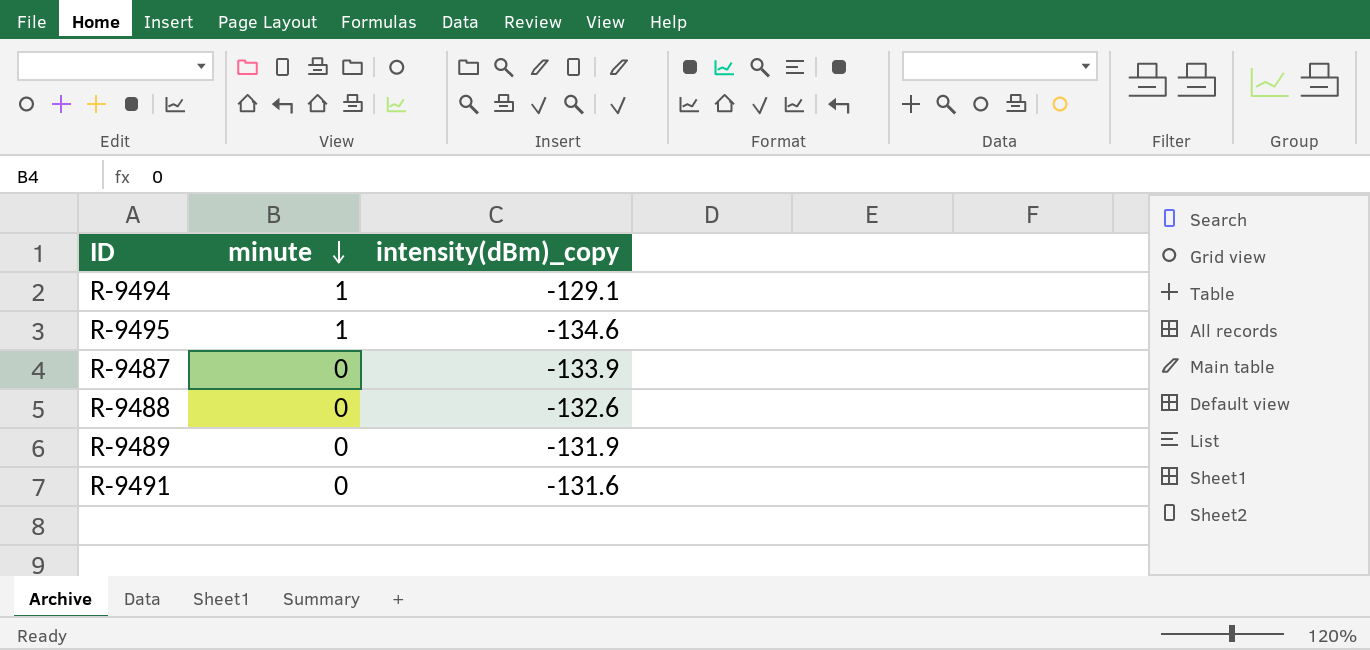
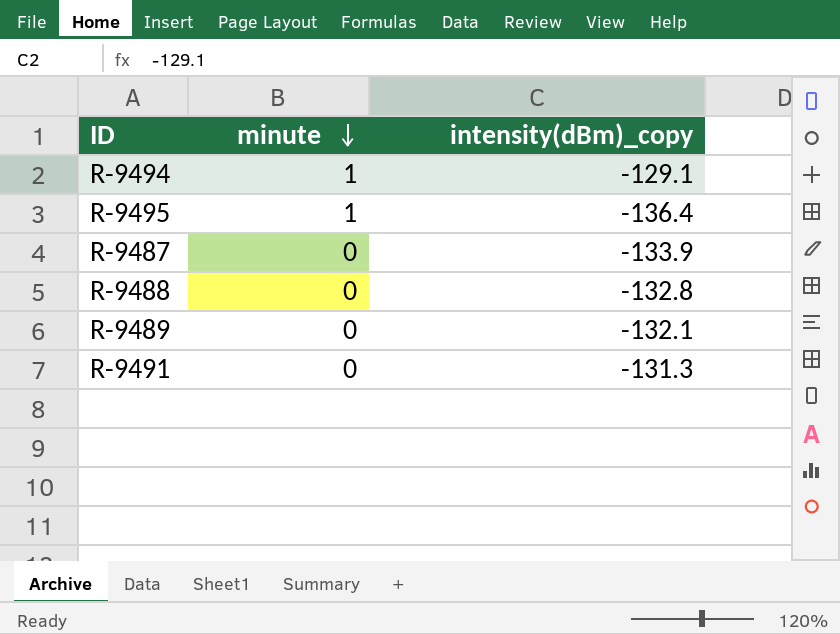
R-9495 | intensity(dBm)_copy: -134.6 -> -136.4
R-9488 | intensity(dBm)_copy: -132.6 -> -132.8
R-9489 | intensity(dBm)_copy: -131.9 -> -132.1
R-9491 | intensity(dBm)_copy: -131.6 -> -131.3

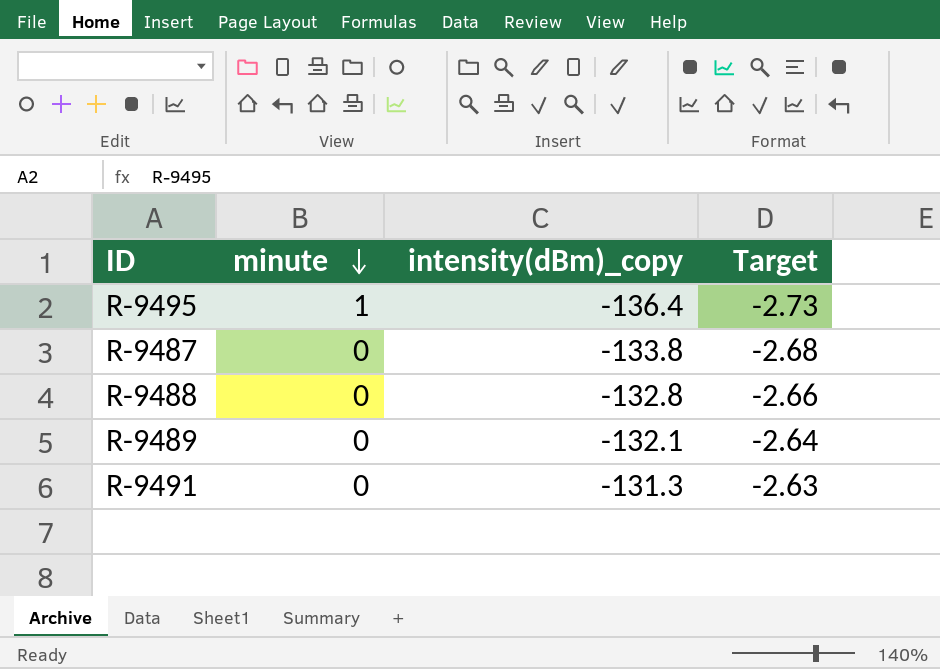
column Target | formula: none -> [intensity(dBm)_copy] * 0.02
row R-9494: 1 | -129.1 -> none
R-9487 | intensity(dBm)_copy: -133.9 -> -133.8

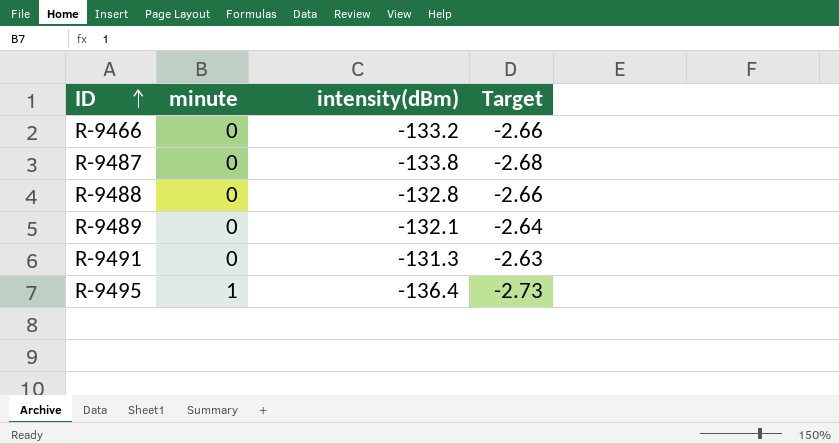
row order: minute descending -> ID ascending
column name: intensity(dBm)_copy -> intensity(dBm)
row R-9466: none -> 0 | -133.2 | -2.66

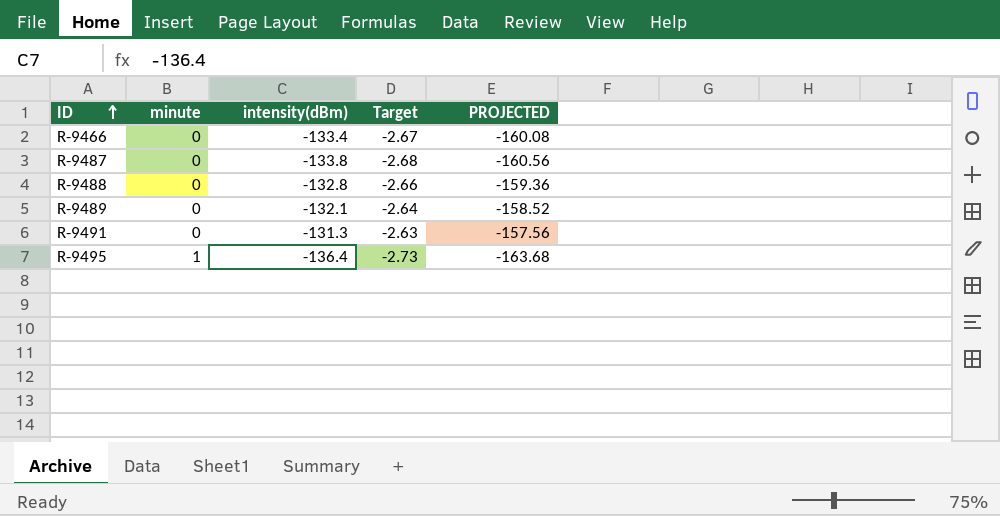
column PROJECTED | formula: none -> [intensity(dBm)] * 1.2
R-9466 | intensity(dBm): -133.2 -> -133.4
R-9466 | Target: -2.66 -> -2.67

